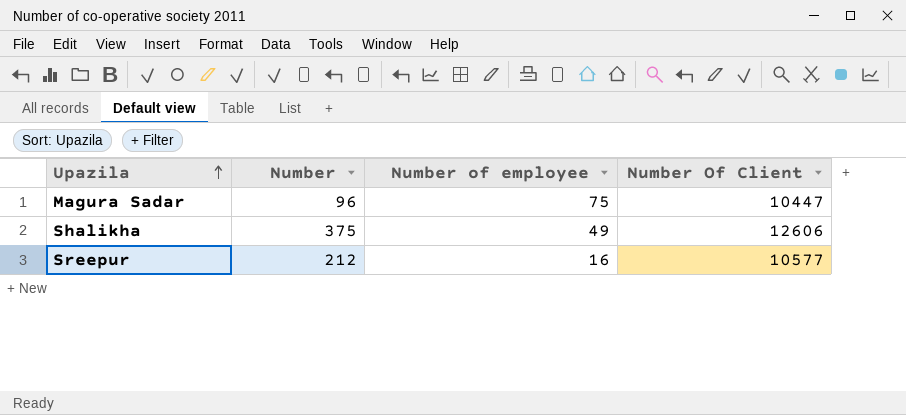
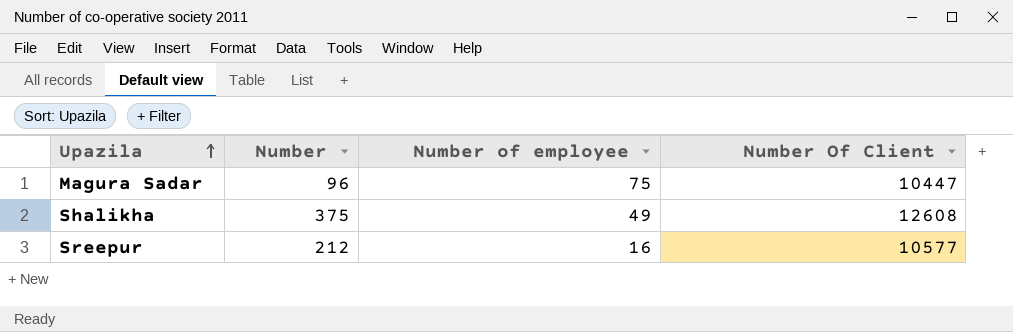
Shalikha | Number Of Client: 12606 -> 12608

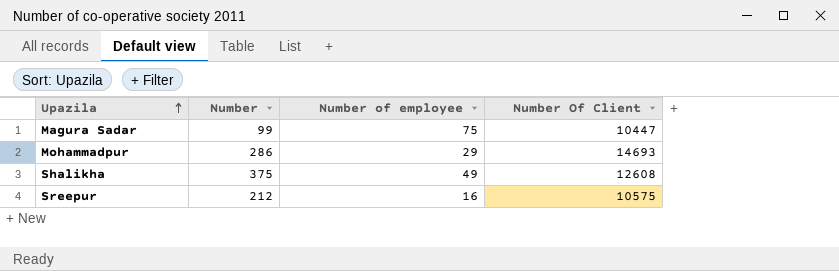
Magura Sadar | Number: 96 -> 99
row Mohammadpur: none -> 286 | 29 | 14693
Sreepur | Number Of Client: 10577 -> 10575

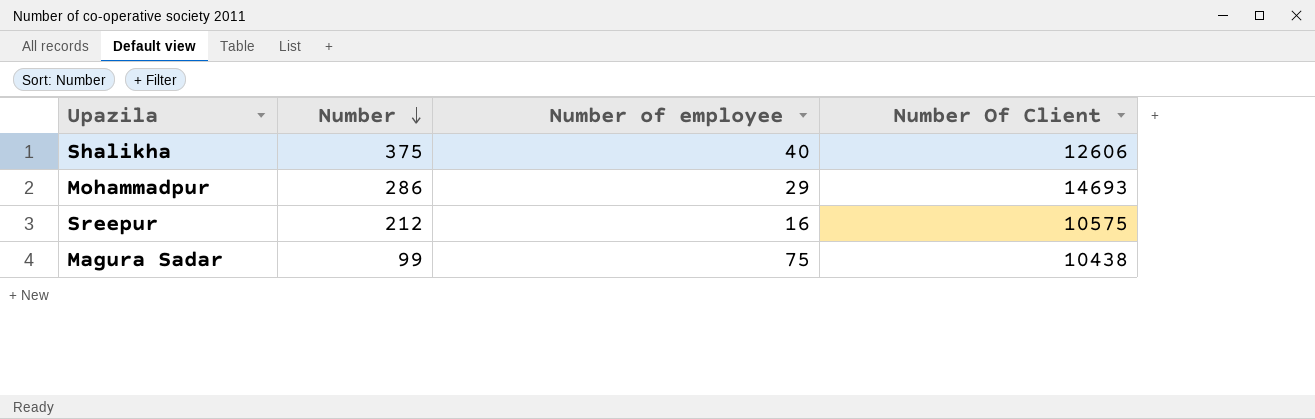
row order: Upazila ascending -> Number descending
Shalikha | Number of employee: 49 -> 40
Shalikha | Number Of Client: 12608 -> 12606
Magura Sadar | Number Of Client: 10447 -> 10438

